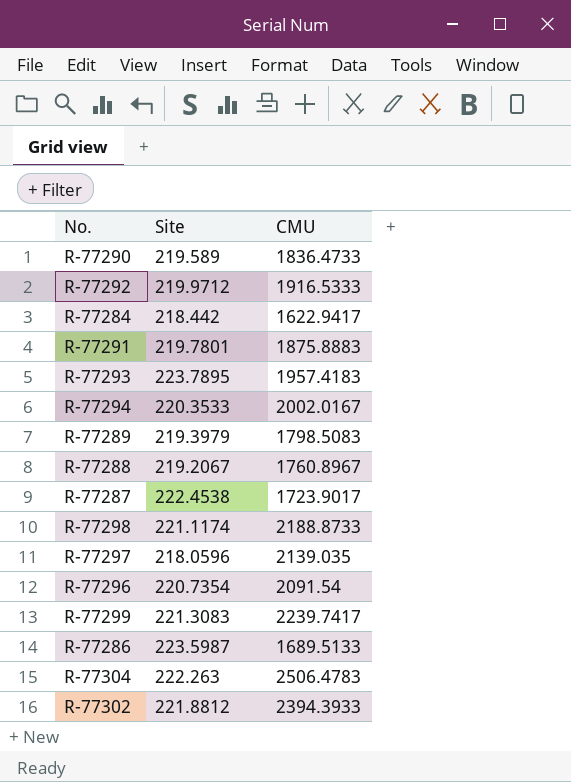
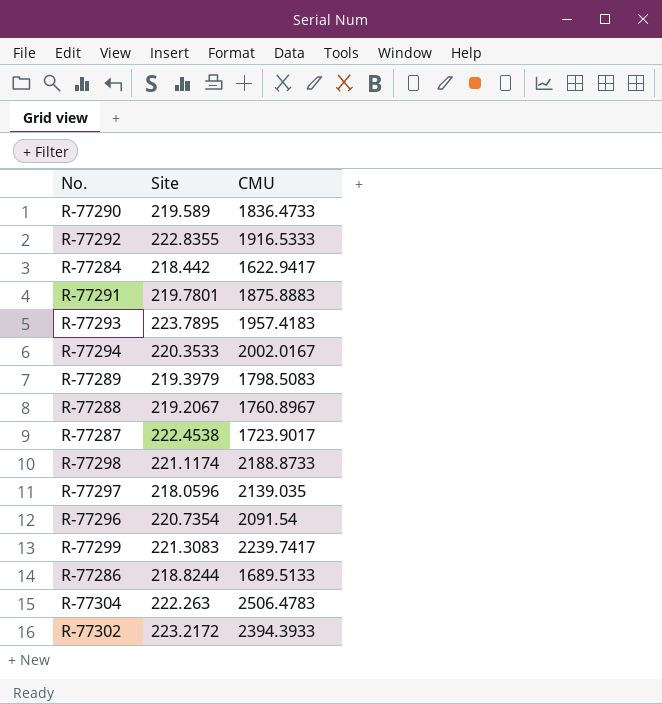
R-77292 | Site: 219.9712 -> 222.8355
R-77286 | Site: 223.5987 -> 218.8244
R-77302 | Site: 221.8812 -> 223.2172

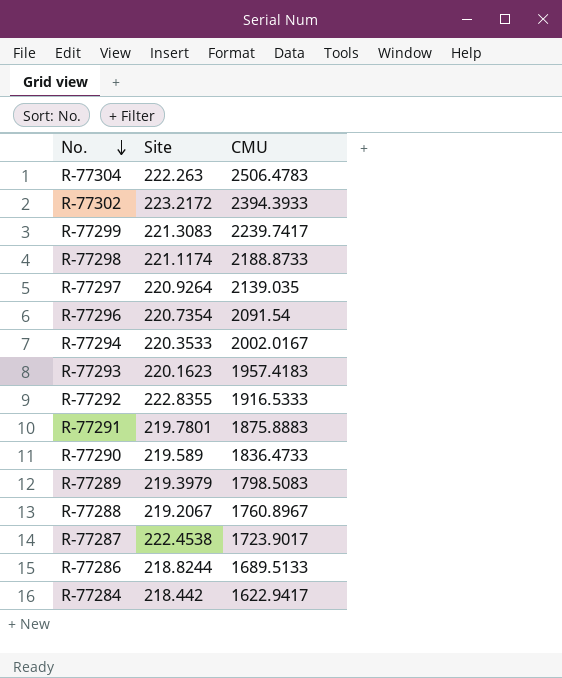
row order: none -> No. descending
R-77297 | Site: 218.0596 -> 220.9264
R-77293 | Site: 223.7895 -> 220.1623

